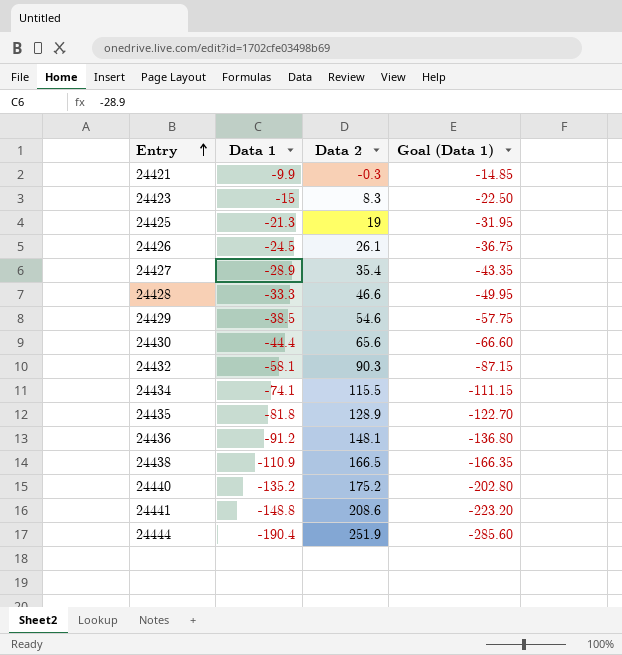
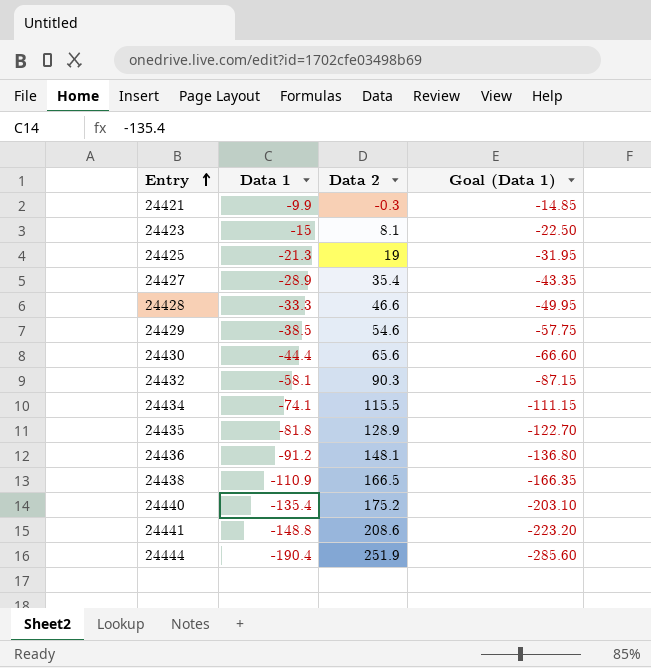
row 24426: -24.5 | 26.1 | -36.75 -> none
24423 | Data 2: 8.3 -> 8.1
24440 | Data 1: -135.2 -> -135.4
24440 | Goal (Data 1): -202.80 -> -203.10

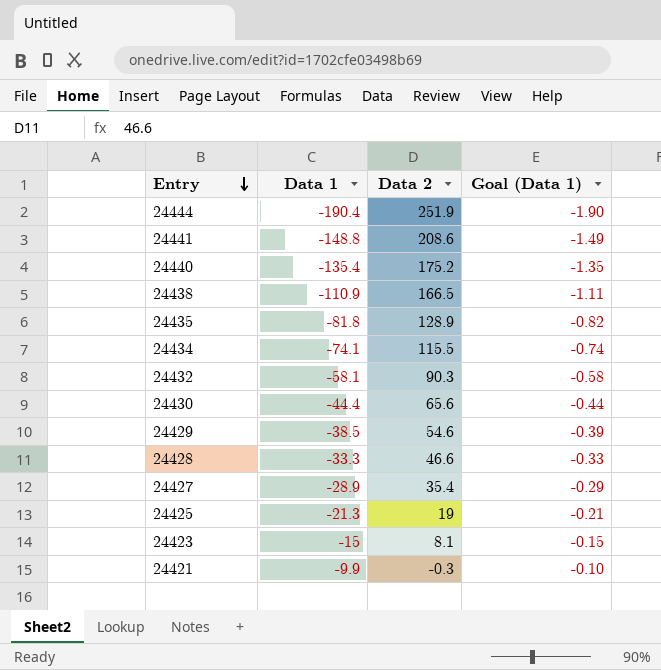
row order: Entry ascending -> Entry descending
column Goal (Data 1) | formula: [Data 1] * 1.5 -> [Data 1] * 0.01
row 24436: -91.2 | 148.1 | -136.80 -> none

